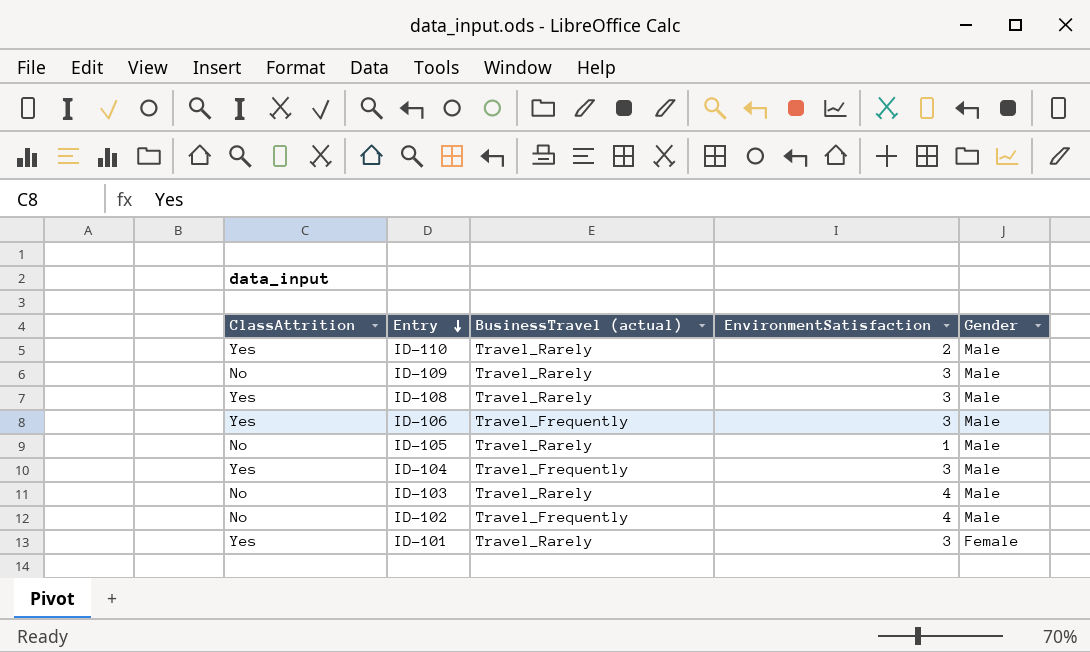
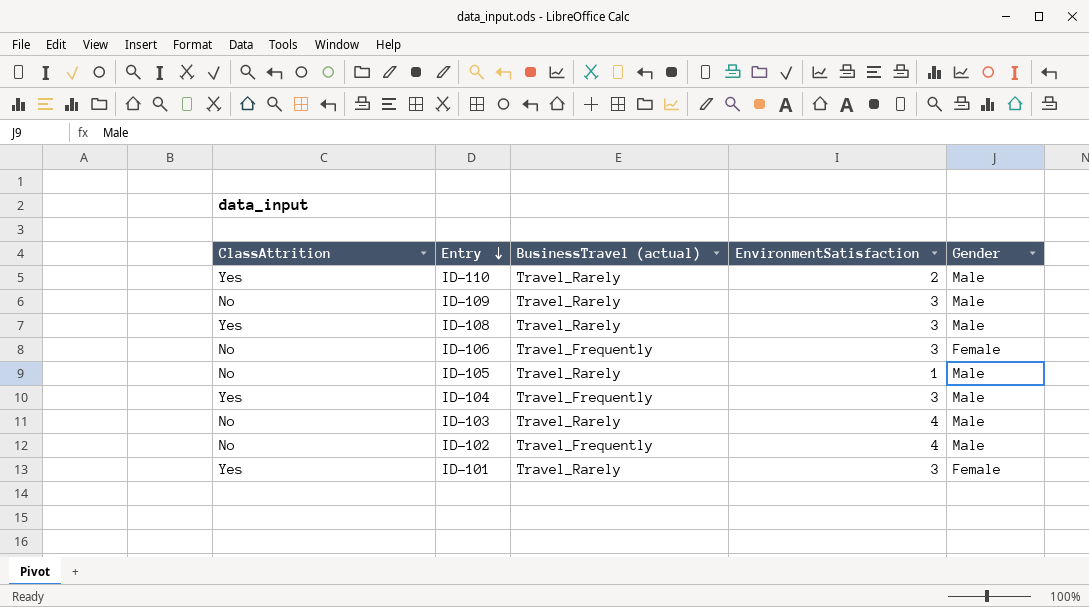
ID-106 | ClassAttrition: Yes -> No
ID-106 | Gender: Male -> Female

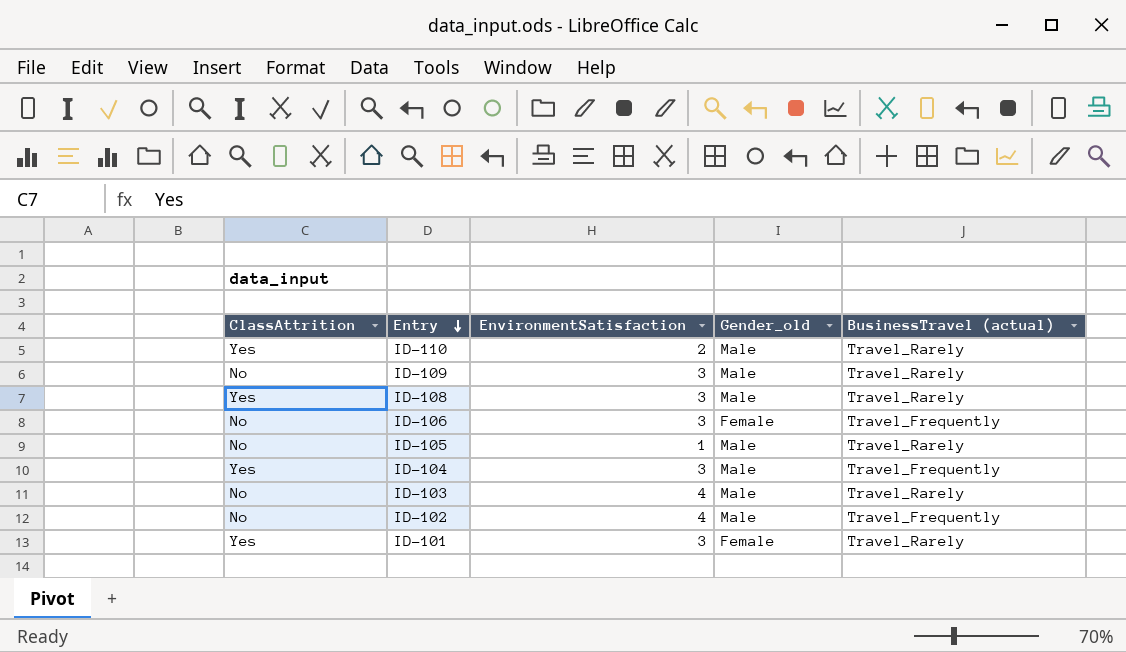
column name: Gender -> Gender_old
column BusinessTravel (actual) | position: 3 -> 5

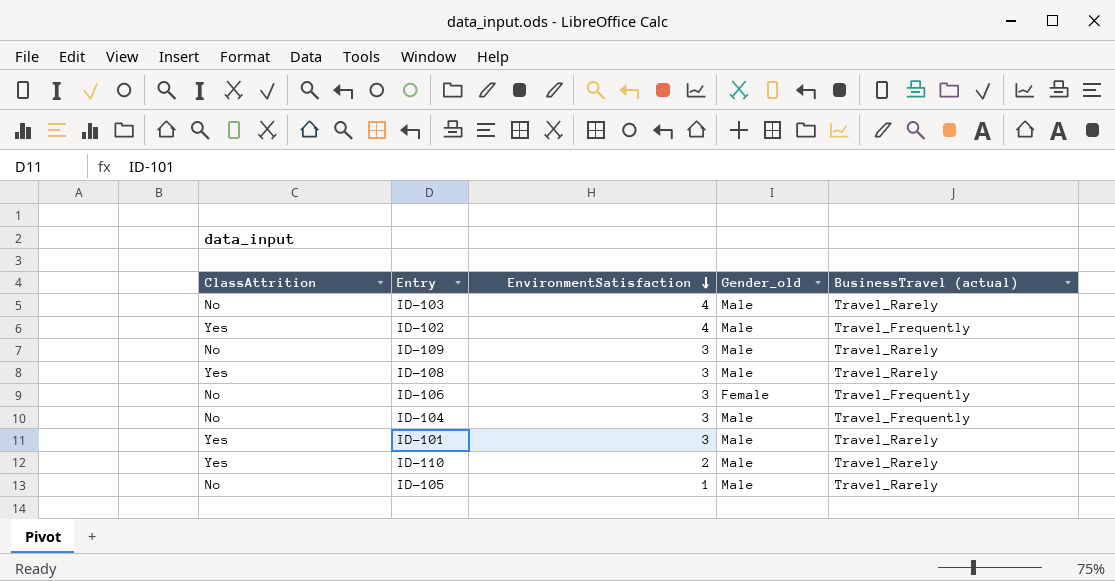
row order: Entry descending -> EnvironmentSatisfaction descending
ID-102 | ClassAttrition: No -> Yes
ID-104 | ClassAttrition: Yes -> No
ID-101 | Gender_old: Female -> Male

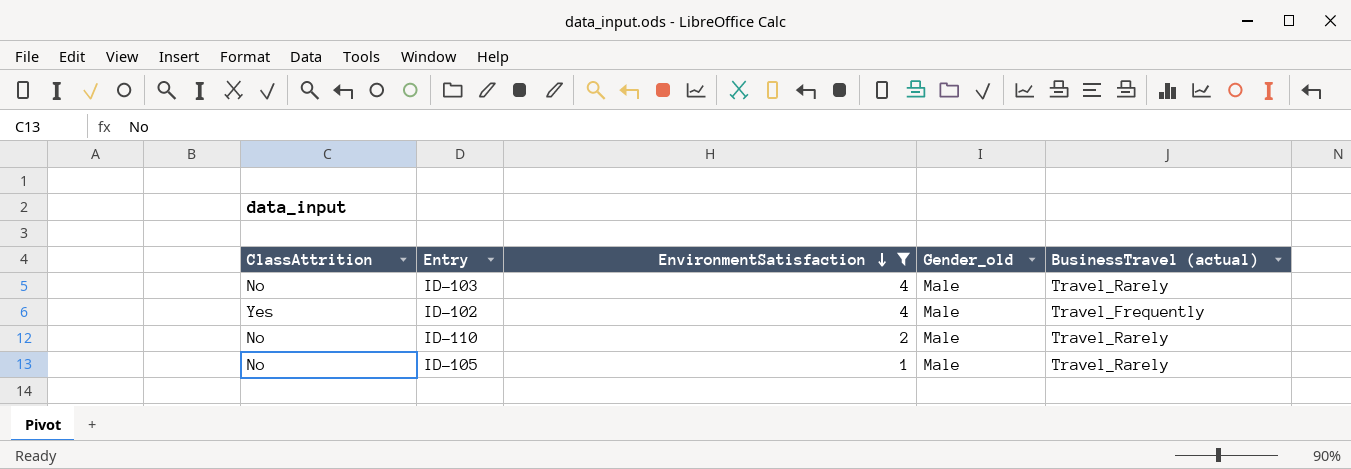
filter: none -> EnvironmentSatisfaction != 3
ID-110 | ClassAttrition: Yes -> No

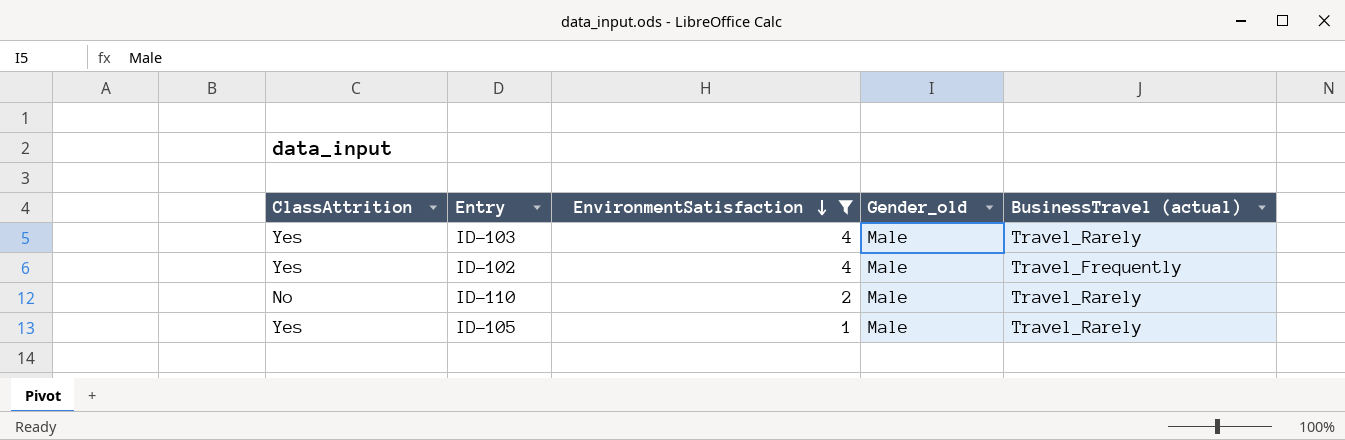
ID-103 | ClassAttrition: No -> Yes
ID-105 | ClassAttrition: No -> Yes

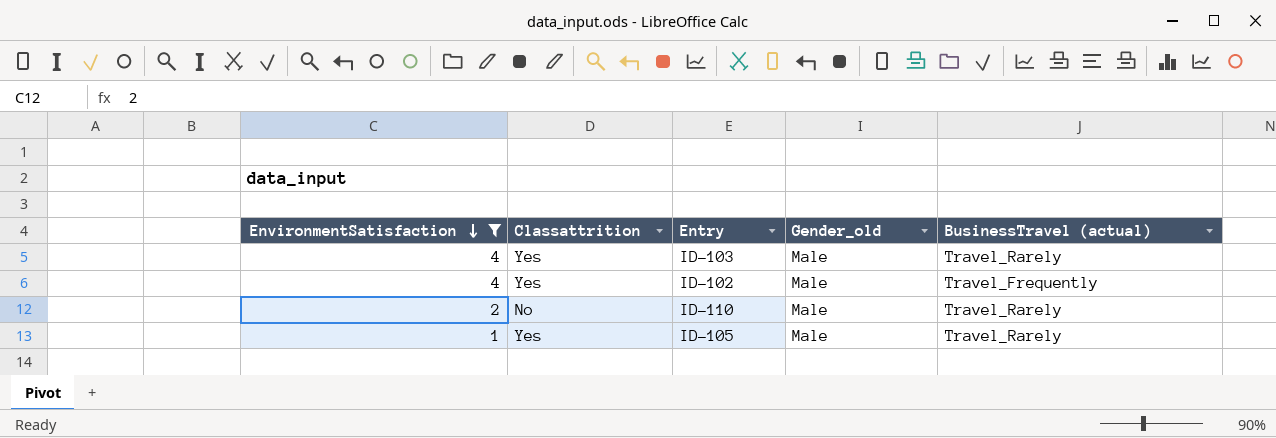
column EnvironmentSatisfaction | position: 3 -> 1
column name: ClassAttrition -> Classattrition

